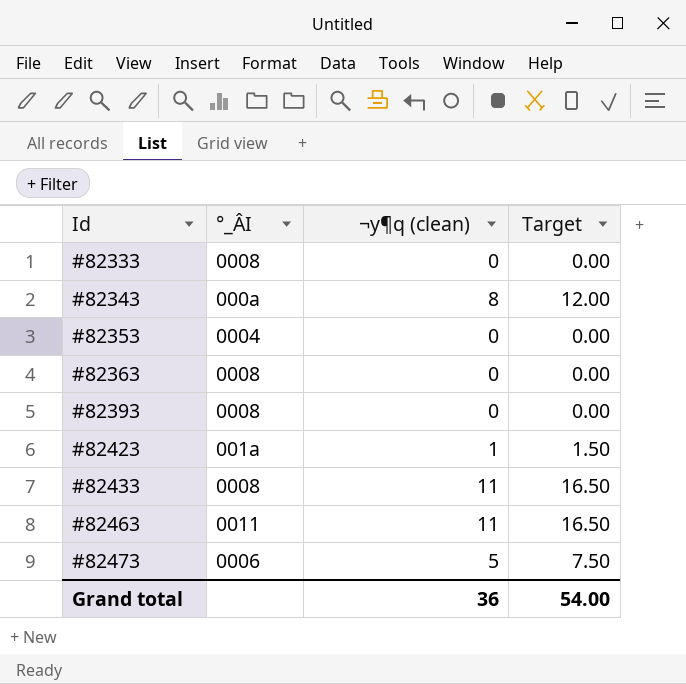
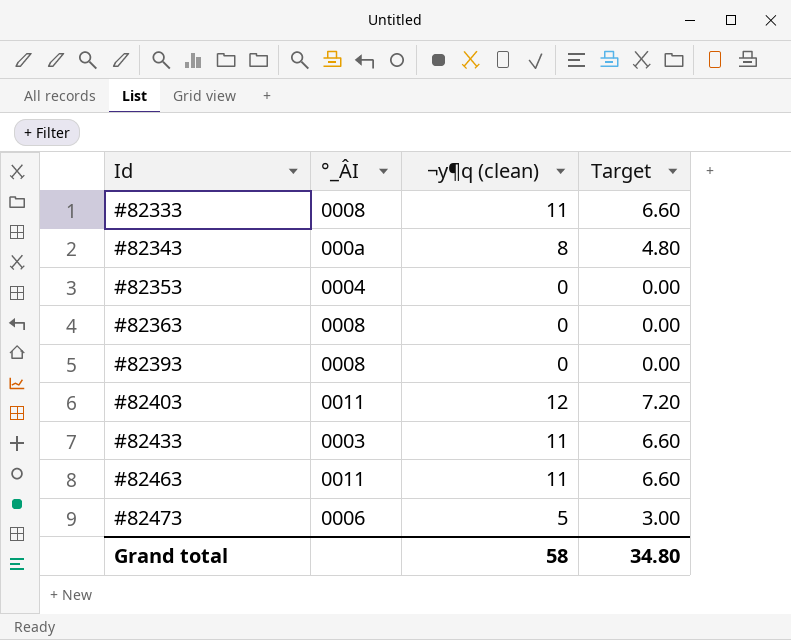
column Target | formula: [¬y¶q (clean)] * 1.5 -> [¬y¶q (clean)] * 0.6
row #82423: 001a | 1 | 1.50 -> none
#82333 | ¬y¶q (clean): 0 -> 11
row #82403: none -> 0011 | 12 | 7.20
#82433 | °_ÂI: 0008 -> 0003
Grand total | ¬y¶q (clean): 36 -> 58
Grand total | Target: 54.00 -> 34.80

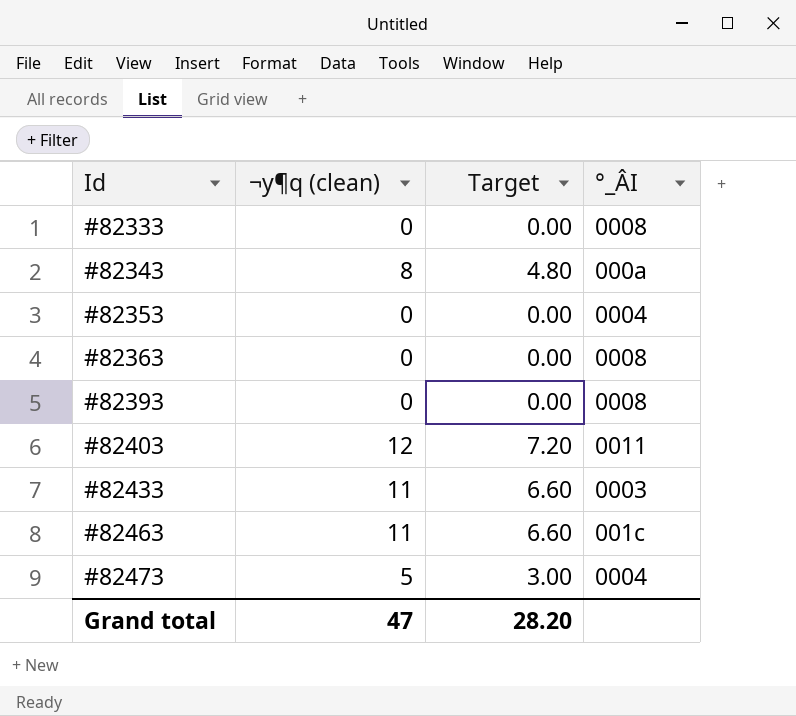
column °_ÂI | position: 2 -> 4
#82333 | ¬y¶q (clean): 11 -> 0
#82333 | Target: 6.60 -> 0.00
#82463 | °_ÂI: 0011 -> 001c
#82473 | °_ÂI: 0006 -> 0004
Grand total | ¬y¶q (clean): 58 -> 47
Grand total | Target: 34.80 -> 28.20

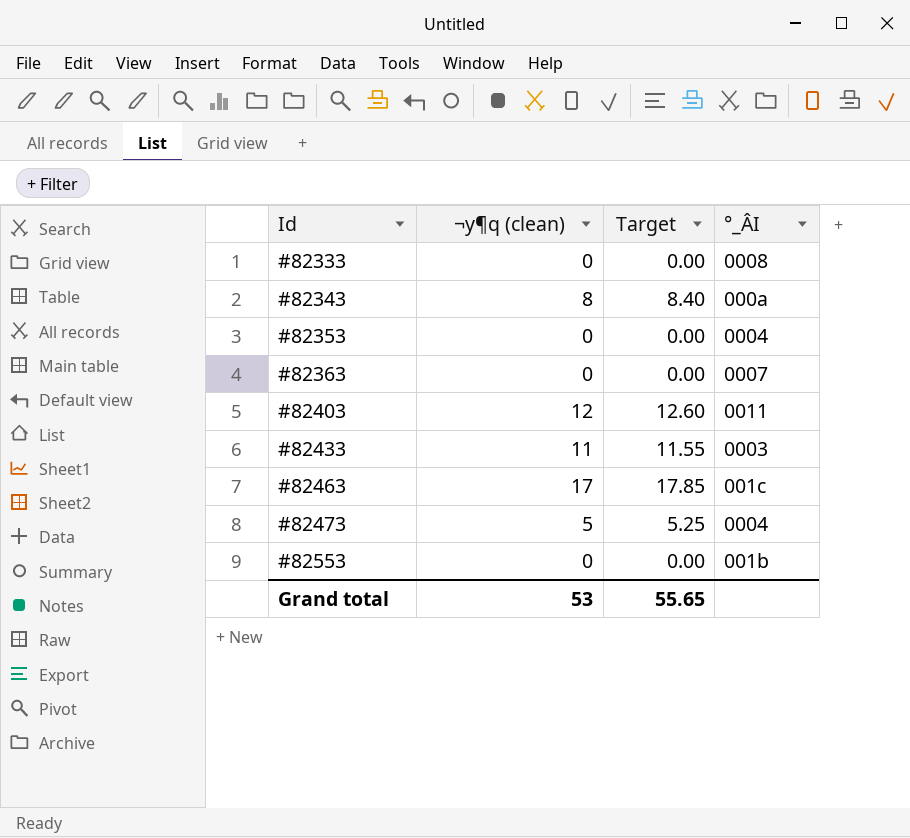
column Target | formula: [¬y¶q (clean)] * 0.6 -> [¬y¶q (clean)] * 1.05
row #82393: 0 | 0.00 | 0008 -> none
#82363 | °_ÂI: 0008 -> 0007
#82463 | ¬y¶q (clean): 11 -> 17
row #82553: none -> 0 | 0.00 | 001b
Grand total | ¬y¶q (clean): 47 -> 53
Grand total | Target: 28.20 -> 55.65

